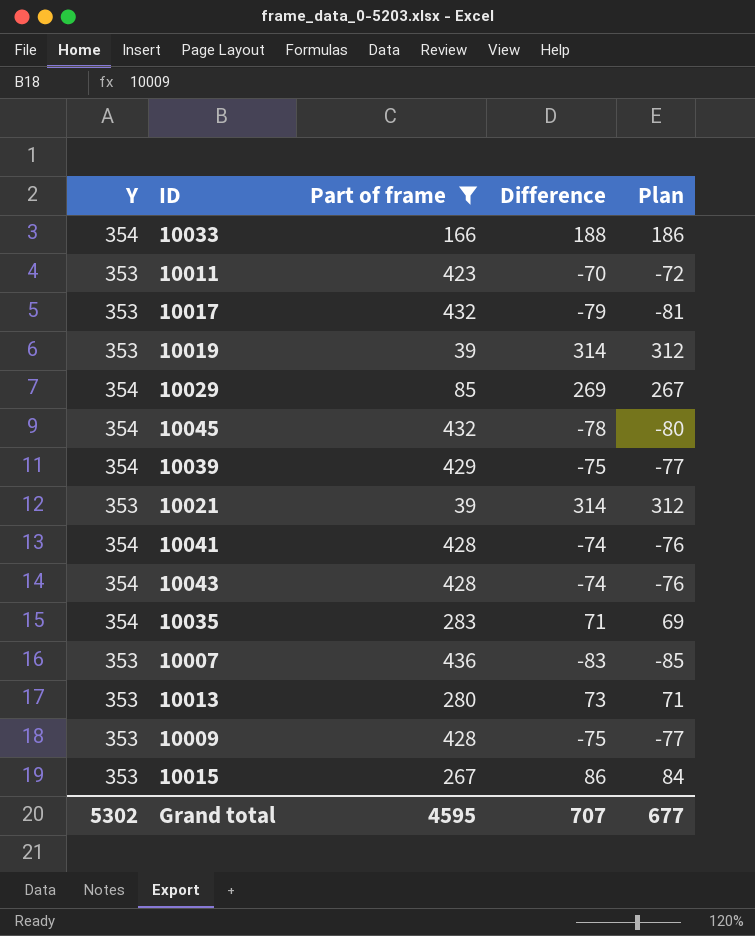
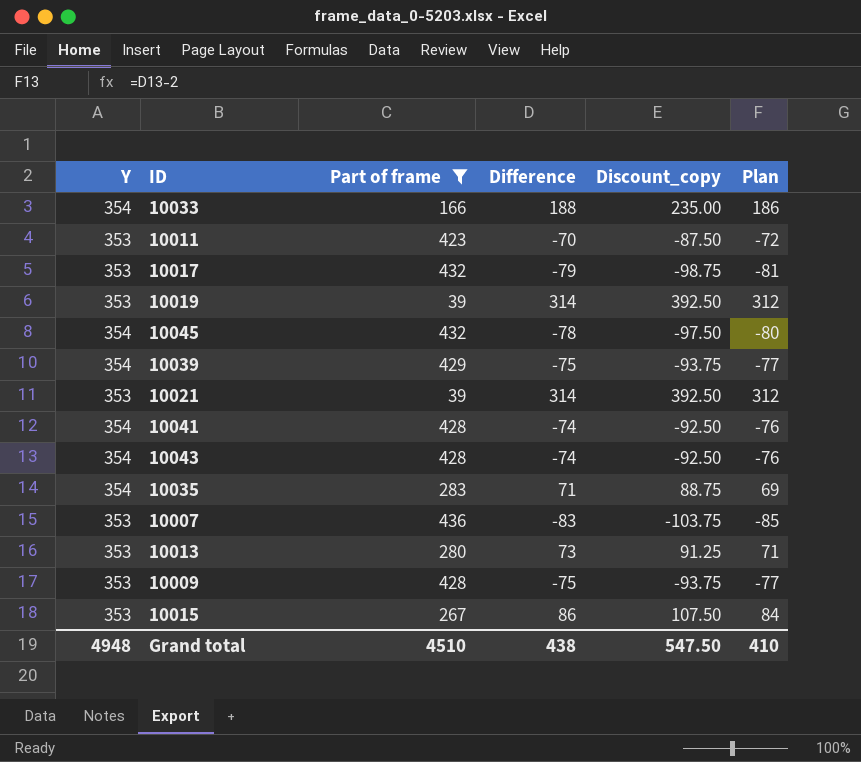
column Discount_copy | formula: none -> [Difference] * 1.25
row 10029: 354 | 85 | 269 | 267 -> none
Grand total | Y: 5302 -> 4948
Grand total | Part of frame: 4595 -> 4510
Grand total | Difference: 707 -> 438
Grand total | Plan: 677 -> 410

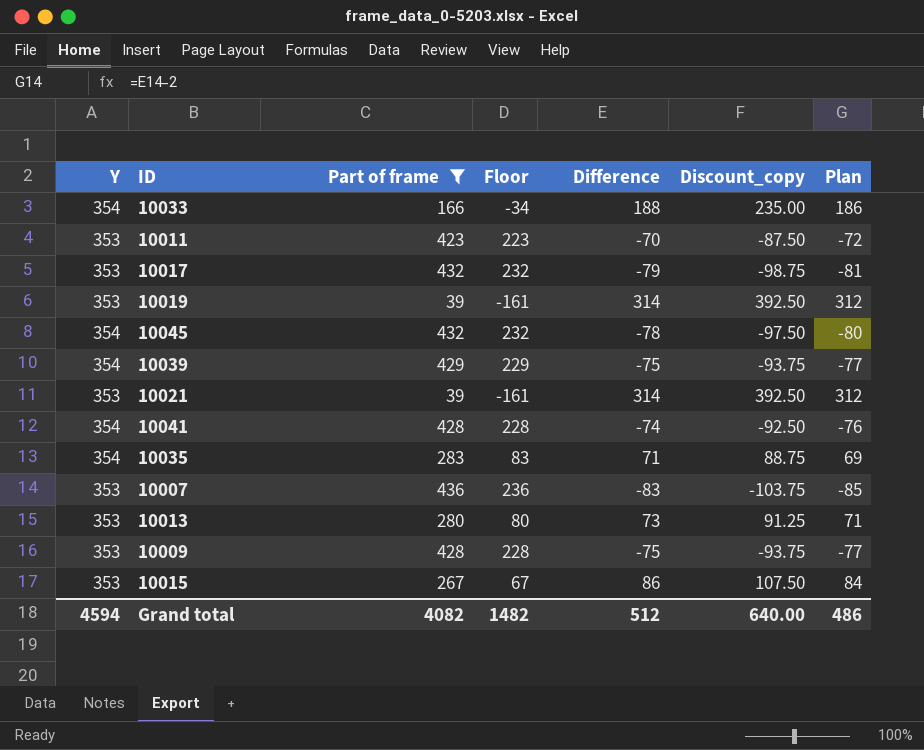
column Floor | formula: none -> [Part of frame] - 200
row 10043: 354 | 428 | -74 | -92.50 | -76 -> none
Grand total | Y: 4948 -> 4594
Grand total | Part of frame: 4510 -> 4082
Grand total | Difference: 438 -> 512
Grand total | Discount_copy: 547.50 -> 640.00
Grand total | Plan: 410 -> 486

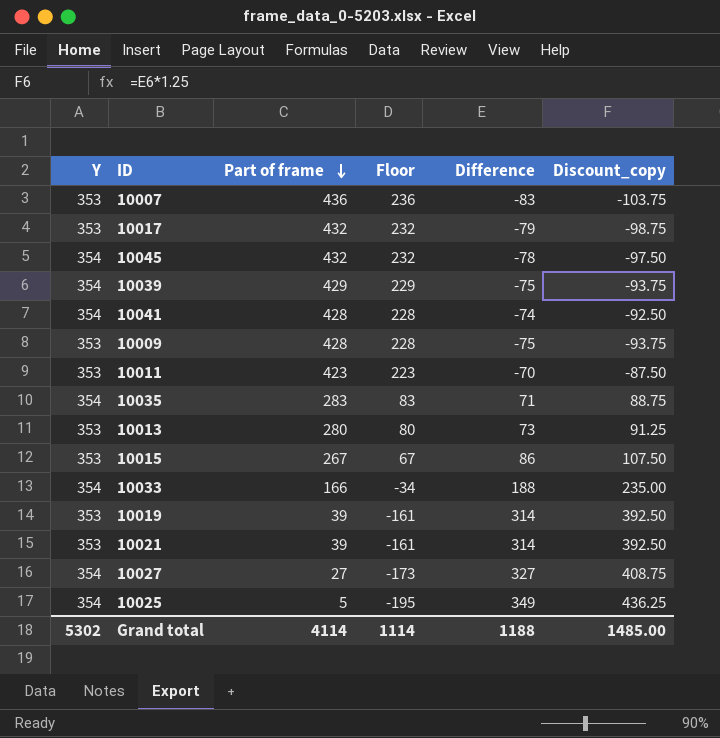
filter: Part of frame >= 39 -> none
row order: none -> Part of frame descending
column Plan | formula: [Difference] - 2 -> none
Grand total | Y: 4594 -> 5302
Grand total | Part of frame: 4082 -> 4114
Grand total | Floor: 1482 -> 1114
Grand total | Difference: 512 -> 1188
Grand total | Discount_copy: 640.00 -> 1485.00

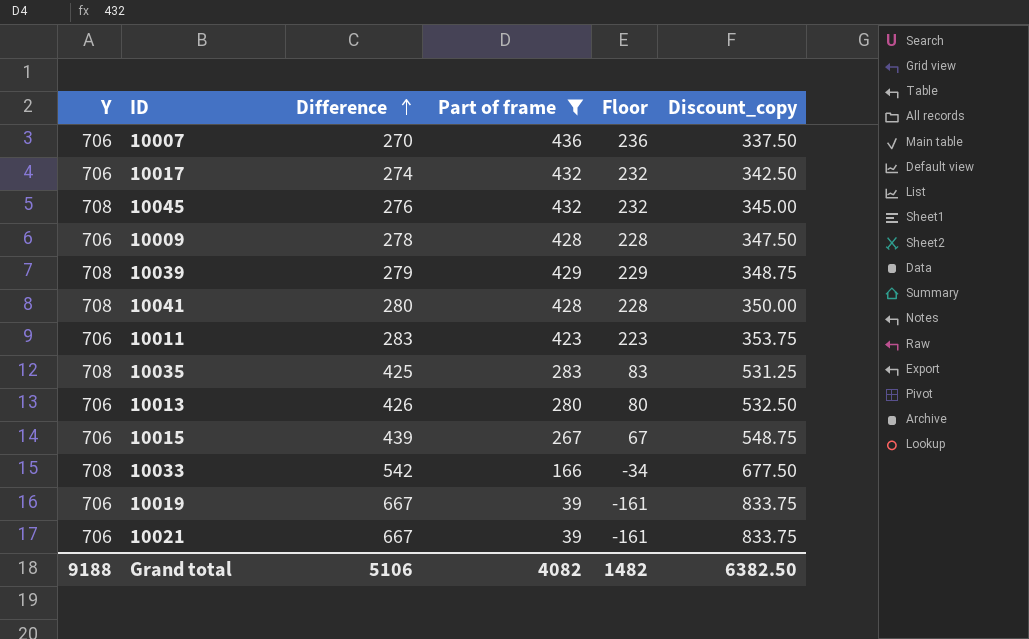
filter: none -> Part of frame >= 39
row order: Part of frame descending -> Difference ascending
column Difference | position: 5 -> 3
10007 | Y: 353 -> 706
10007 | Difference: -83 -> 270
10007 | Discount_copy: -103.75 -> 337.50
10017 | Y: 353 -> 706
10017 | Difference: -79 -> 274
10017 | Discount_copy: -98.75 -> 342.50
10045 | Y: 354 -> 708
10045 | Difference: -78 -> 276
10045 | Discount_copy: -97.50 -> 345.00
10009 | Y: 353 -> 706
10009 | Difference: -75 -> 278
10009 | Discount_copy: -93.75 -> 347.50
10039 | Y: 354 -> 708
10039 | Difference: -75 -> 279
10039 | Discount_copy: -93.75 -> 348.75
10041 | Y: 354 -> 708
10041 | Difference: -74 -> 280
10041 | Discount_copy: -92.50 -> 350.00
10011 | Y: 353 -> 706
10011 | Difference: -70 -> 283
10011 | Discount_copy: -87.50 -> 353.75
10035 | Y: 354 -> 708
10035 | Difference: 71 -> 425
10035 | Discount_copy: 88.75 -> 531.25
10013 | Y: 353 -> 706
10013 | Difference: 73 -> 426
10013 | Discount_copy: 91.25 -> 532.50
10015 | Y: 353 -> 706
10015 | Difference: 86 -> 439
10015 | Discount_copy: 107.50 -> 548.75
10033 | Y: 354 -> 708
10033 | Difference: 188 -> 542
10033 | Discount_copy: 235.00 -> 677.50
10019 | Y: 353 -> 706
10019 | Difference: 314 -> 667
10019 | Discount_copy: 392.50 -> 833.75
10021 | Y: 353 -> 706
10021 | Difference: 314 -> 667
10021 | Discount_copy: 392.50 -> 833.75
Grand total | Y: 5302 -> 9188
Grand total | Difference: 1188 -> 5106
Grand total | Part of frame: 4114 -> 4082
Grand total | Floor: 1114 -> 1482
Grand total | Discount_copy: 1485.00 -> 6382.50

